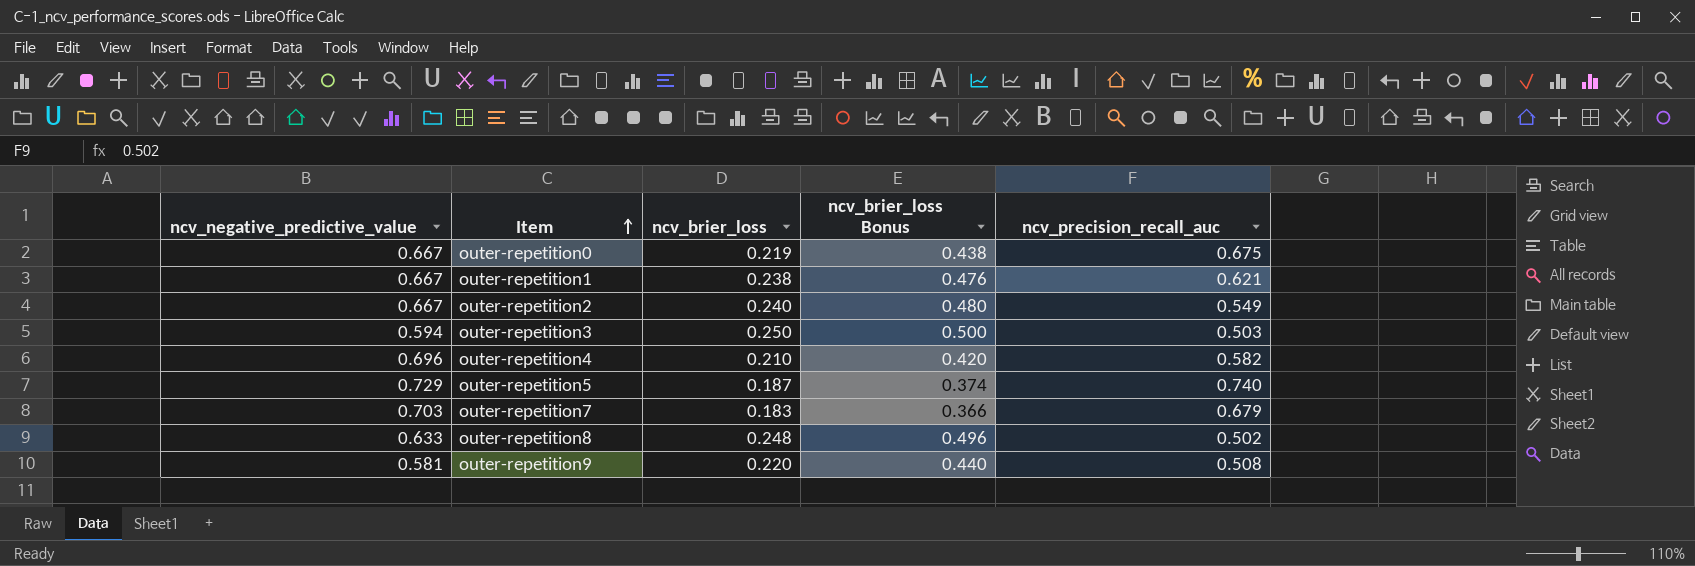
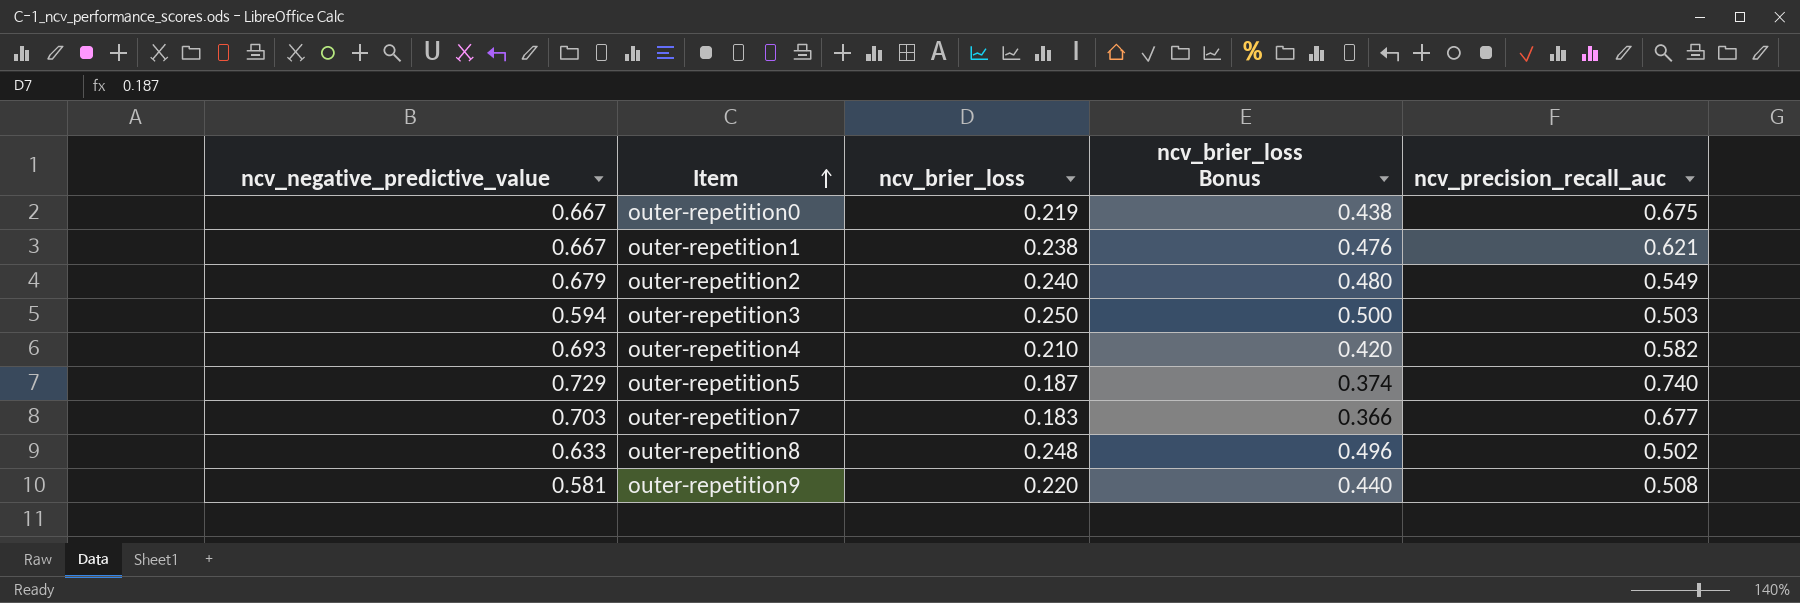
outer-repetition2 | ncv_negative_predictive_value: 0.667 -> 0.679
outer-repetition4 | ncv_negative_predictive_value: 0.696 -> 0.693
outer-repetition7 | ncv_precision_recall_auc: 0.679 -> 0.677

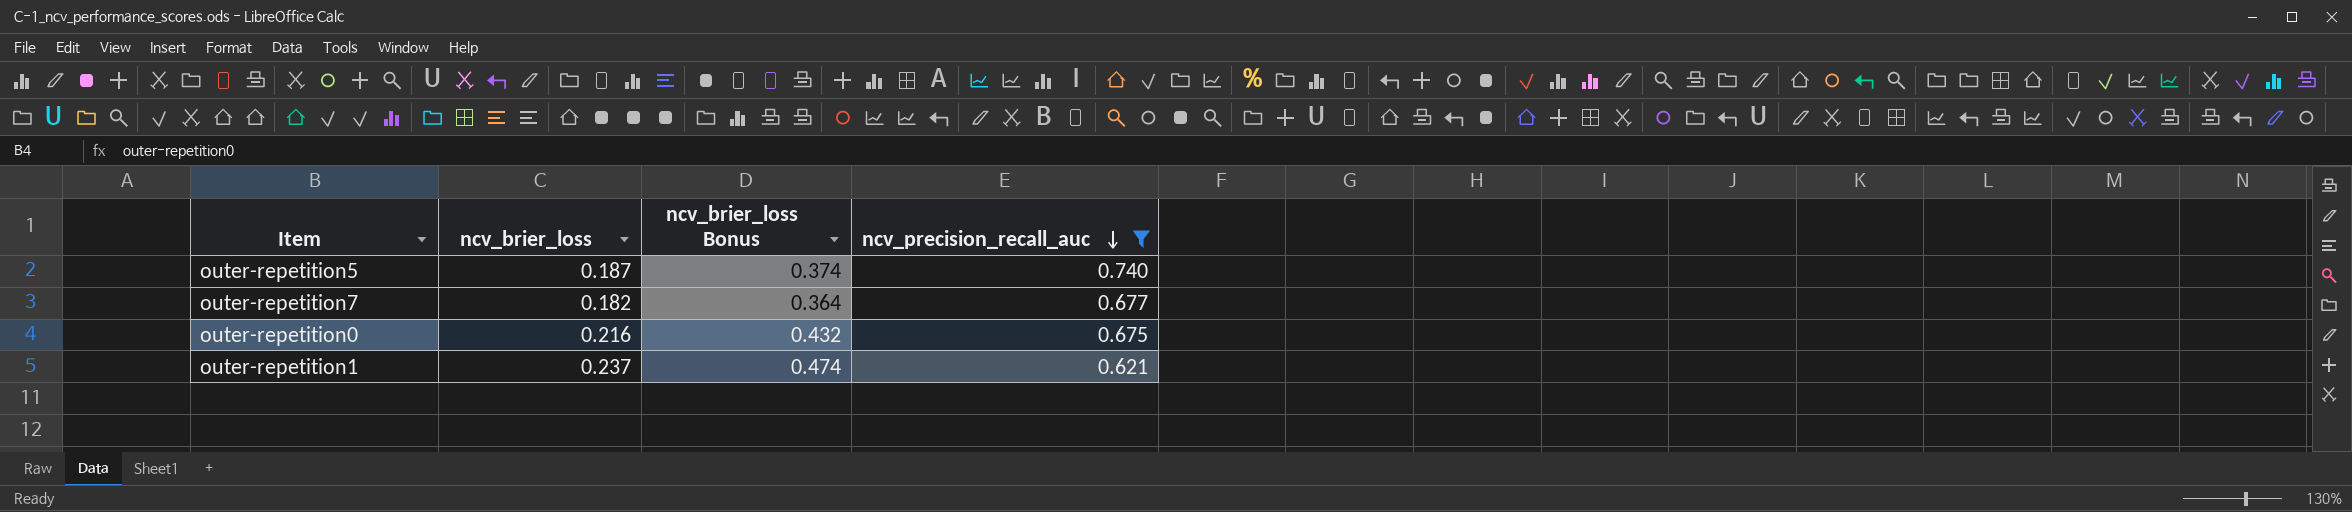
filter: none -> ncv_precision_recall_auc >= 0.621
row order: Item ascending -> ncv_precision_recall_auc descending
column ncv_negative_predictive_value | position: 1 -> none
outer-repetition7 | ncv_brier_loss: 0.183 -> 0.182
outer-repetition7 | ncv_brier_loss Bonus: 0.366 -> 0.364
outer-repetition0 | ncv_brier_loss: 0.219 -> 0.216
outer-repetition0 | ncv_brier_loss Bonus: 0.438 -> 0.432
outer-repetition1 | ncv_brier_loss: 0.238 -> 0.237
outer-repetition1 | ncv_brier_loss Bonus: 0.476 -> 0.474

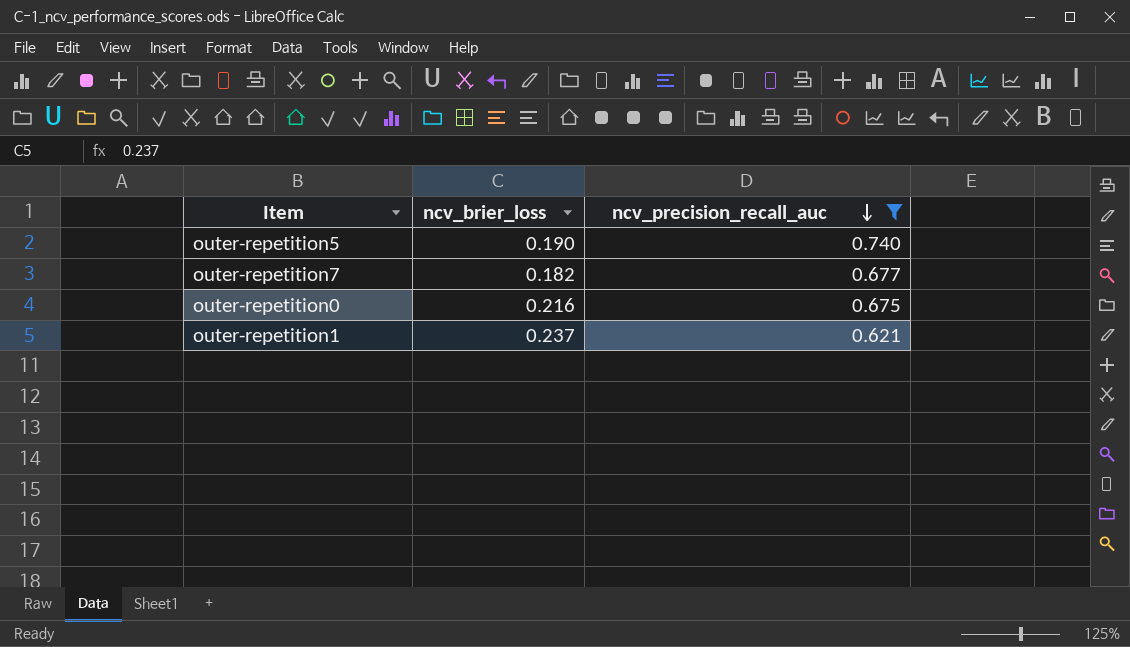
column ncv_brier_loss Bonus | formula: [ncv_brier_loss] * 2 -> none
outer-repetition5 | ncv_brier_loss: 0.187 -> 0.190

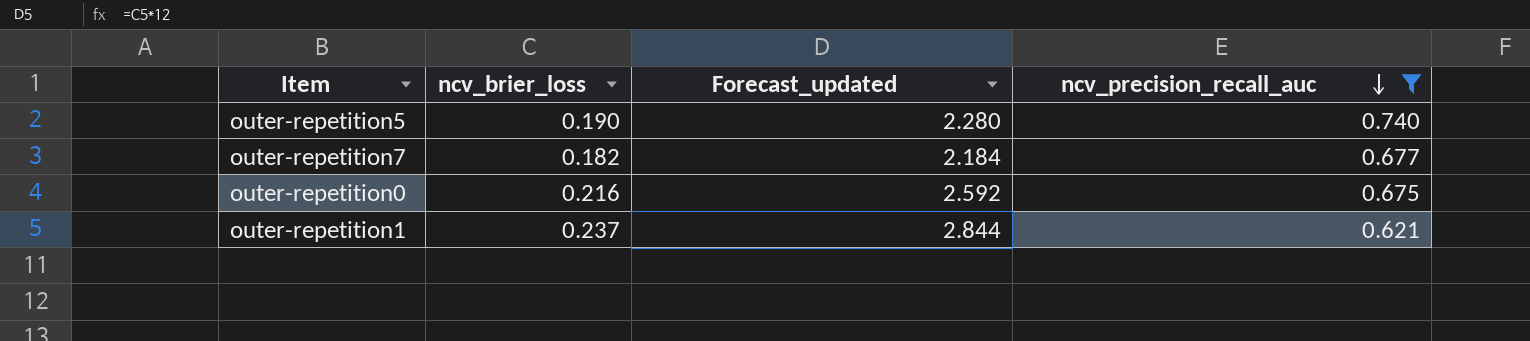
column Forecast_updated | formula: none -> [ncv_brier_loss] * 12

